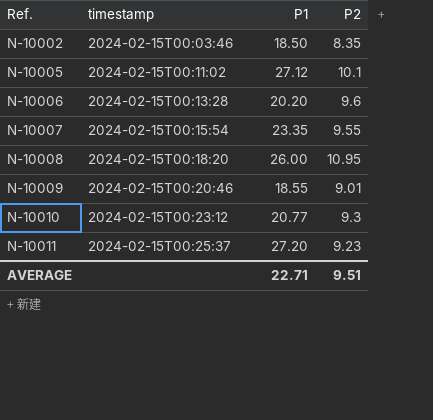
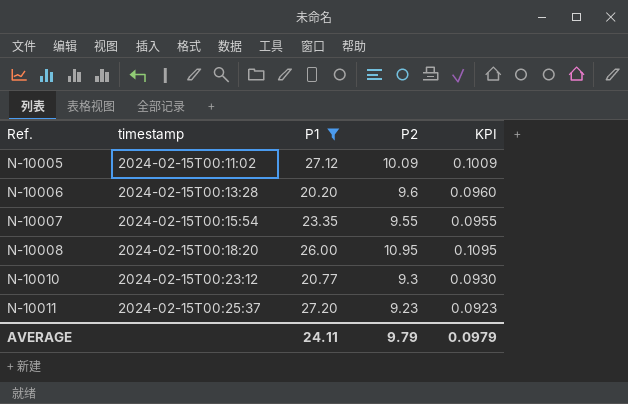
filter: none -> P1 >= 20.20
column KPI | formula: none -> [P2] * 0.01
N-10005 | P2: 10.1 -> 10.09
AVERAGE | P1: 22.71 -> 24.11
AVERAGE | P2: 9.51 -> 9.79

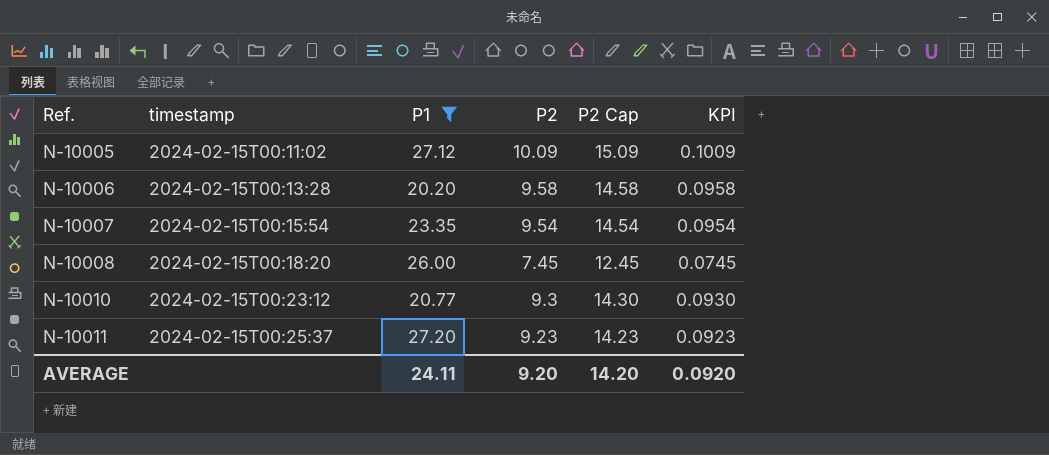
column P2 Cap | formula: none -> [P2] + 5
N-10006 | P2: 9.6 -> 9.58
N-10006 | KPI: 0.0960 -> 0.0958
N-10007 | P2: 9.55 -> 9.54
N-10007 | KPI: 0.0955 -> 0.0954
N-10008 | P2: 10.95 -> 7.45
N-10008 | KPI: 0.1095 -> 0.0745
AVERAGE | P2: 9.79 -> 9.20
AVERAGE | KPI: 0.0979 -> 0.0920

